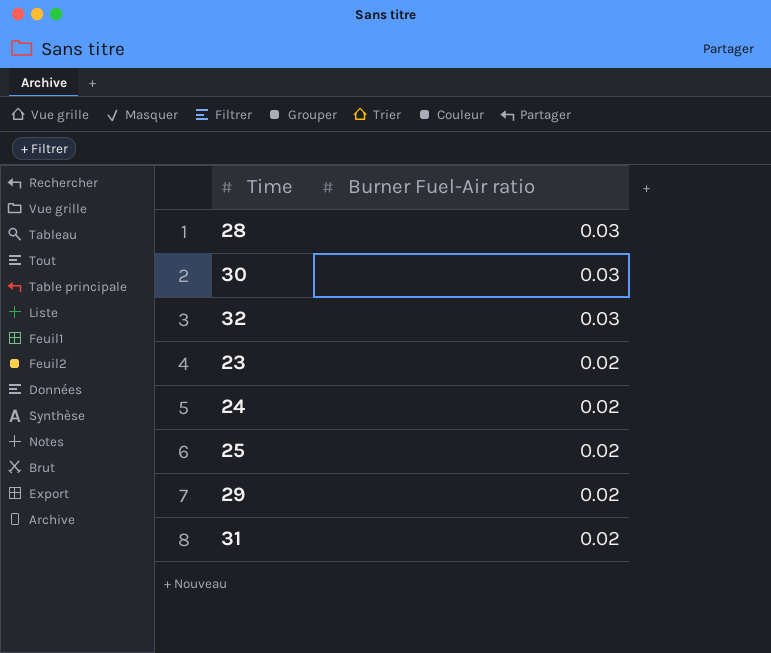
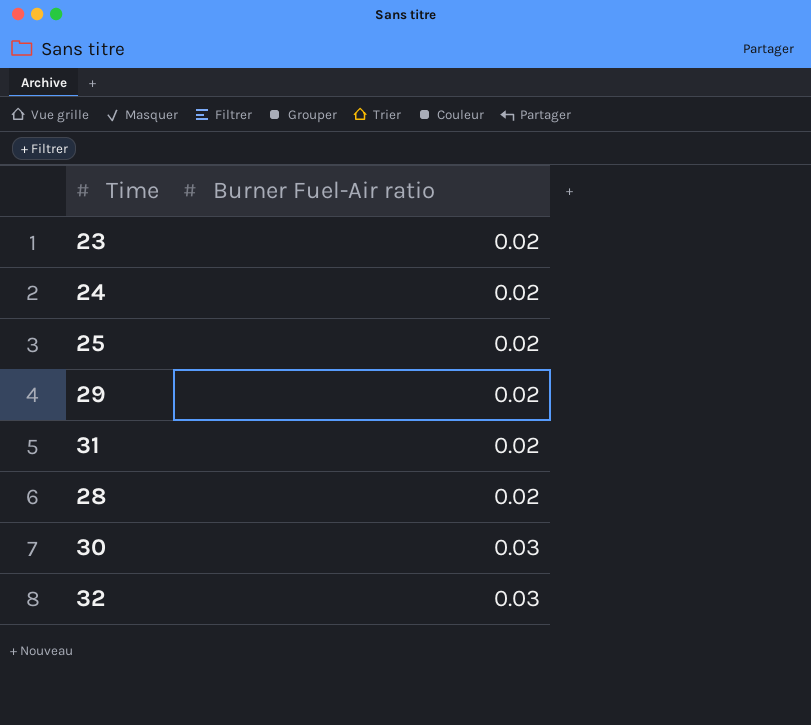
row order: Burner Fuel-Air ratio descending -> Burner Fuel-Air ratio ascending
28 | Burner Fuel-Air ratio: 0.03 -> 0.02

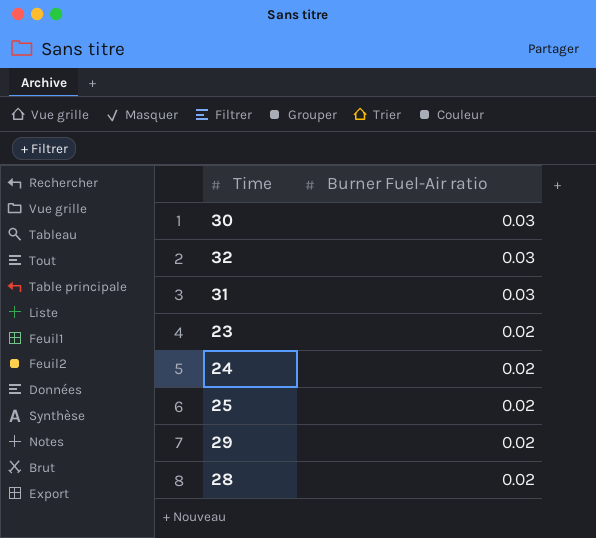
row order: Burner Fuel-Air ratio ascending -> Burner Fuel-Air ratio descending
31 | Burner Fuel-Air ratio: 0.02 -> 0.03

